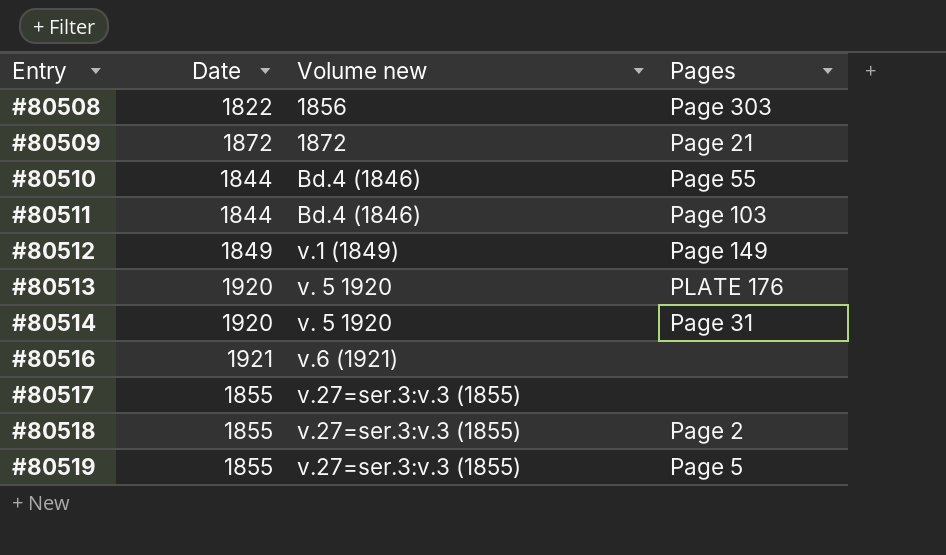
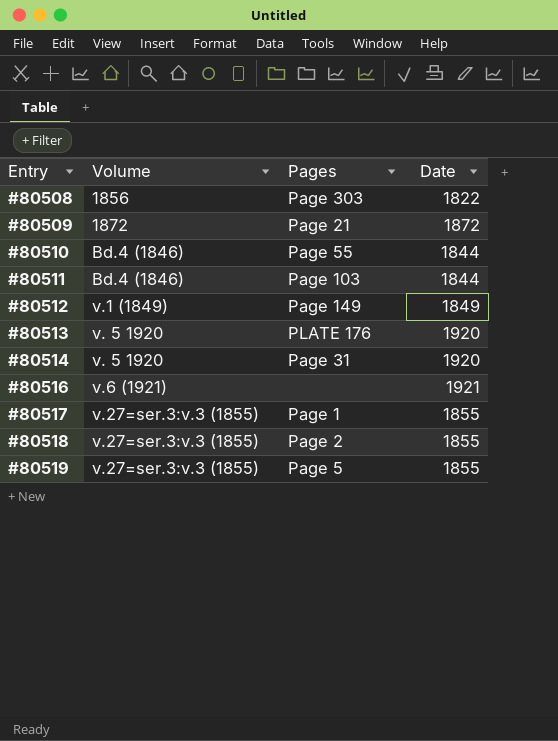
column name: Volume new -> Volume
column Date | position: 2 -> 4
#80517 | Pages: none -> Page 1

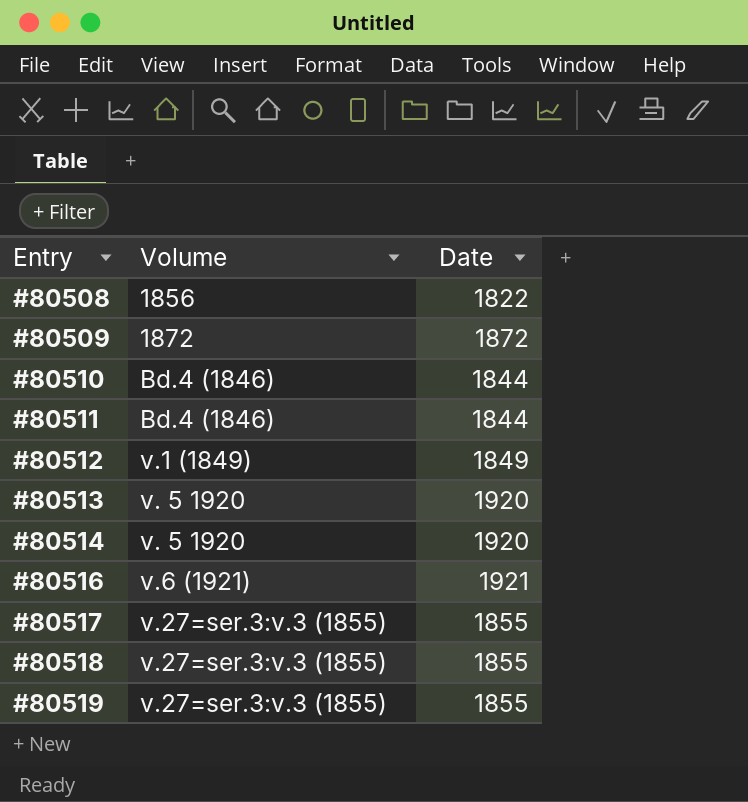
column Pages | position: 3 -> none

